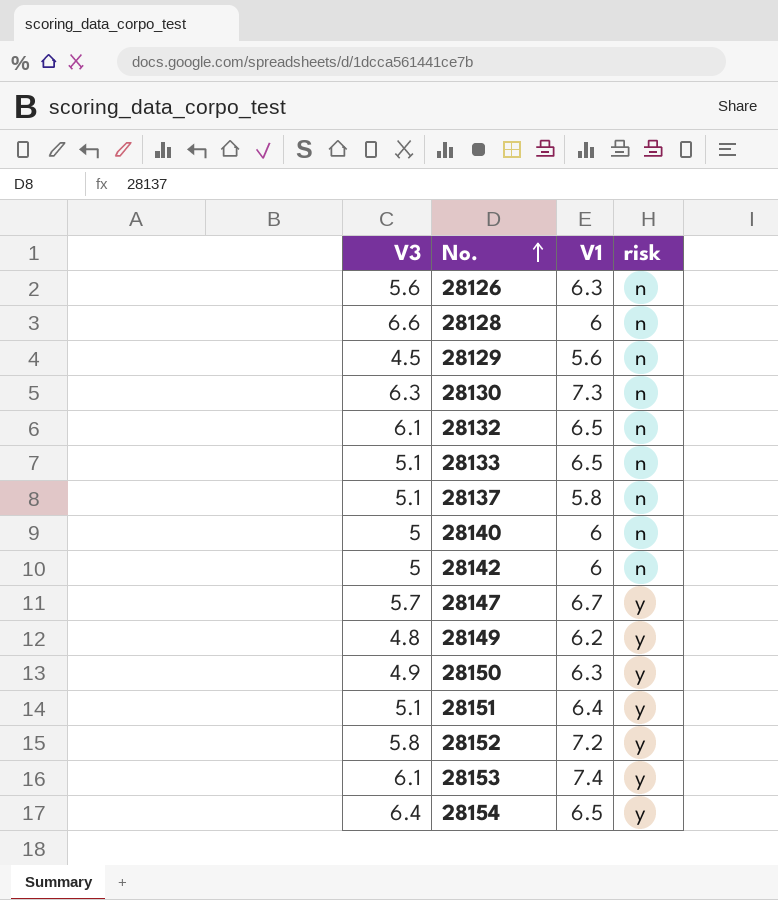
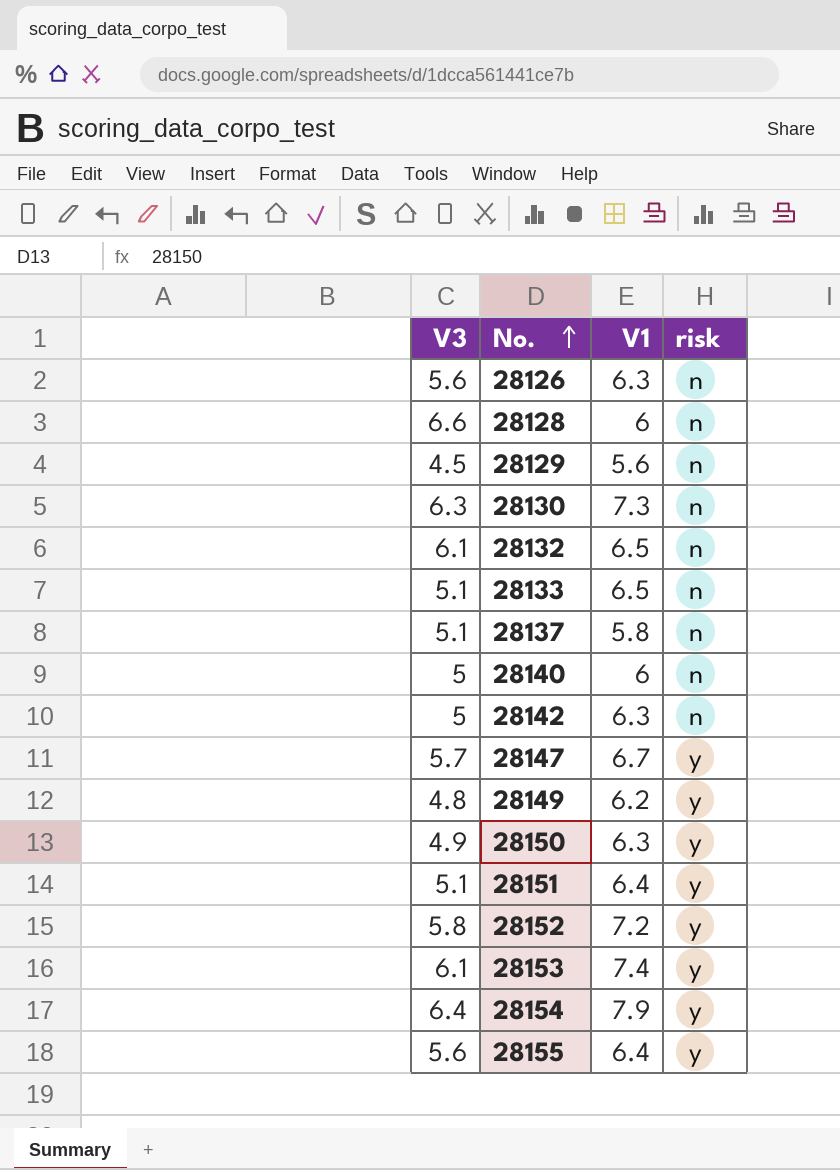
28142 | V1: 6 -> 6.3
28154 | V1: 6.5 -> 7.9
row 28155: none -> 5.6 | 6.4 | y

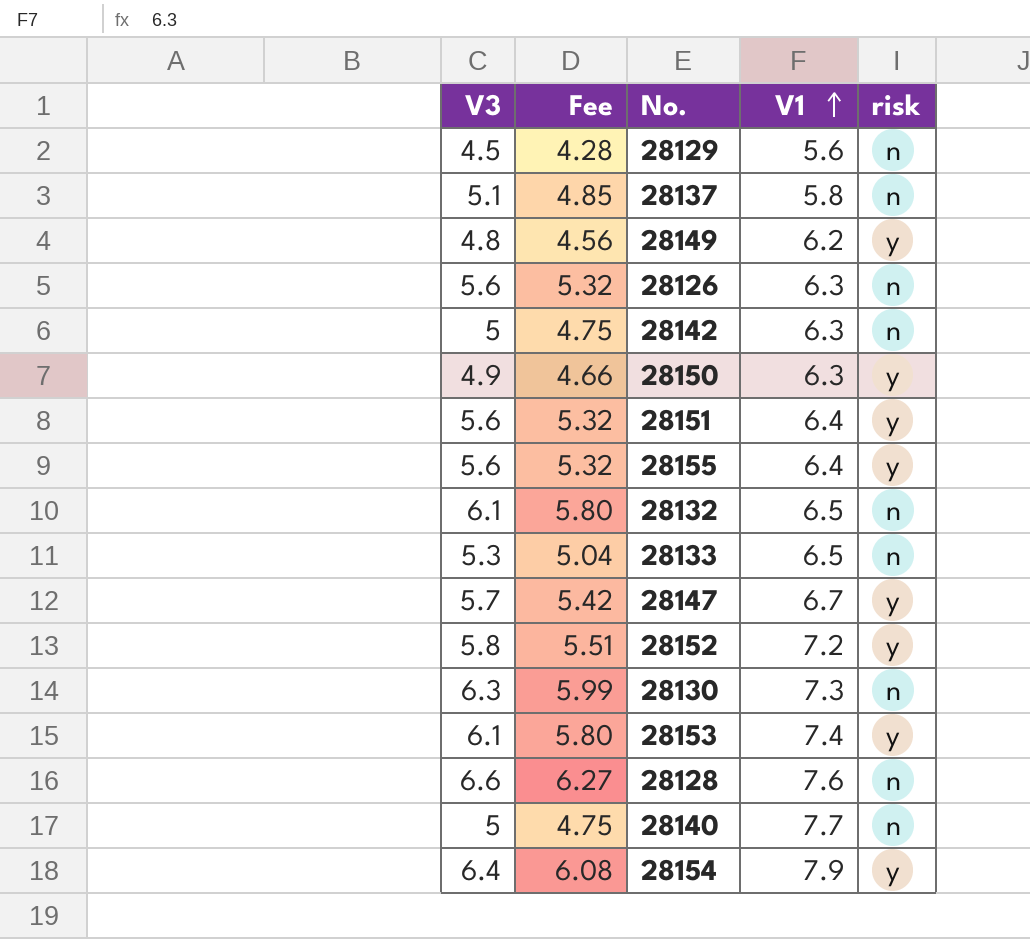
row order: No. ascending -> V1 ascending
column Fee | formula: none -> [V3] * 0.95
28151 | V3: 5.1 -> 5.6
28133 | V3: 5.1 -> 5.3
28128 | V1: 6 -> 7.6
28140 | V1: 6 -> 7.7

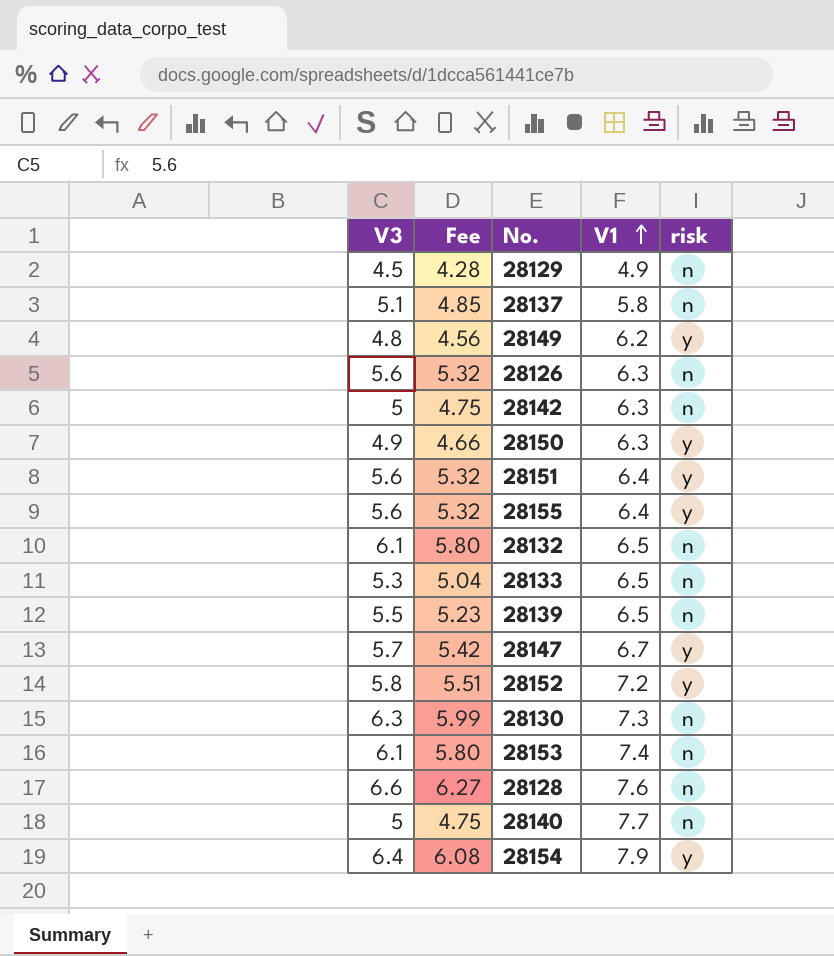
28129 | V1: 5.6 -> 4.9
row 28139: none -> 5.5 | 5.23 | 6.5 | n
28153 | risk: y -> n

